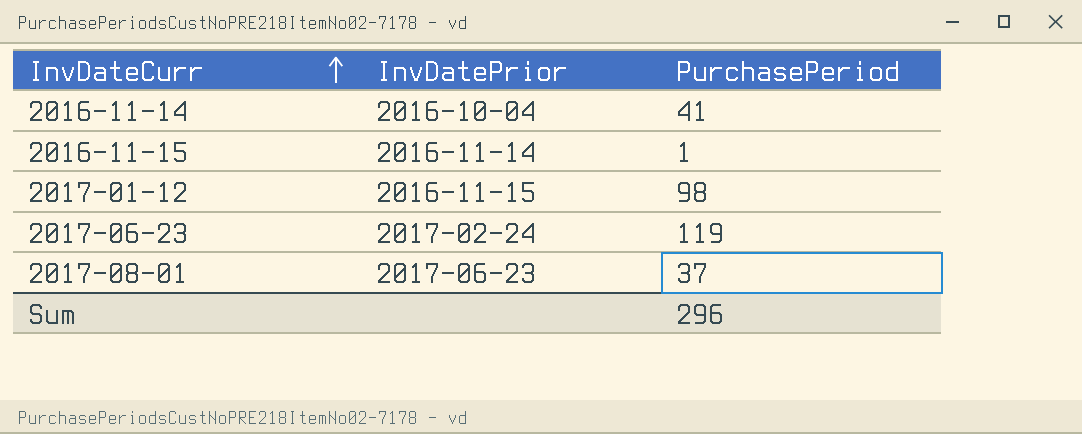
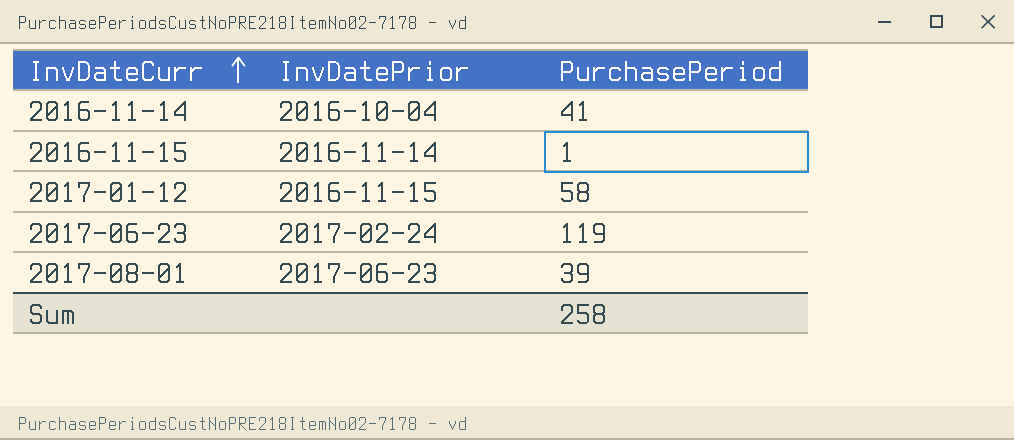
2017-01-12 | PurchasePeriod: 98 -> 58
2017-08-01 | PurchasePeriod: 37 -> 39
Sum | PurchasePeriod: 296 -> 258

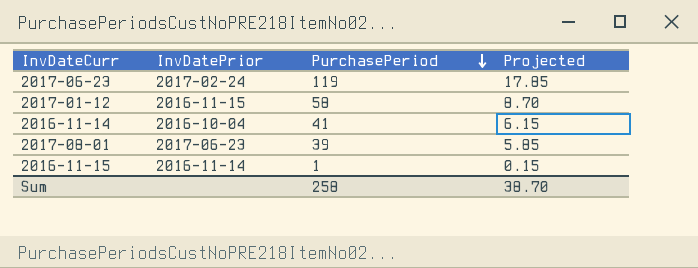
row order: InvDateCurr ascending -> PurchasePeriod descending
column Projected | formula: none -> [PurchasePeriod] * 0.15

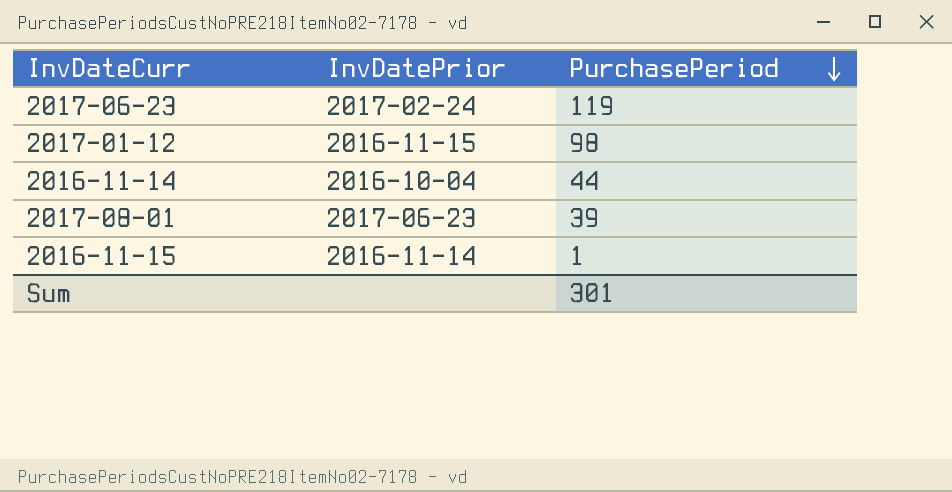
column Projected | formula: [PurchasePeriod] * 0.15 -> none
2017-01-12 | PurchasePeriod: 58 -> 98
2016-11-14 | PurchasePeriod: 41 -> 44
Sum | PurchasePeriod: 258 -> 301

